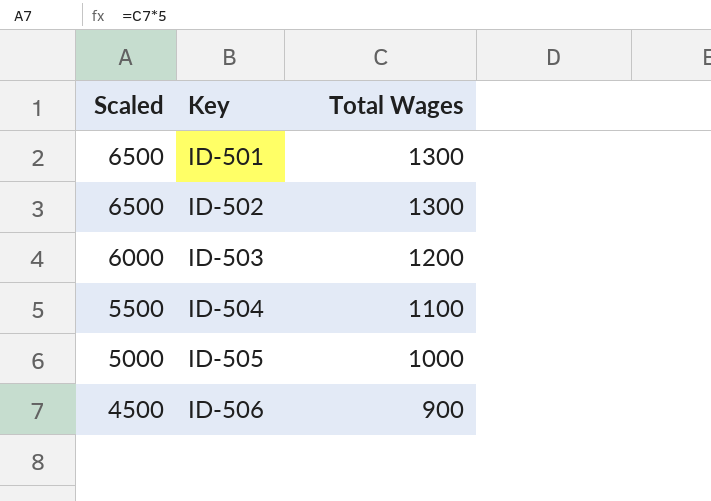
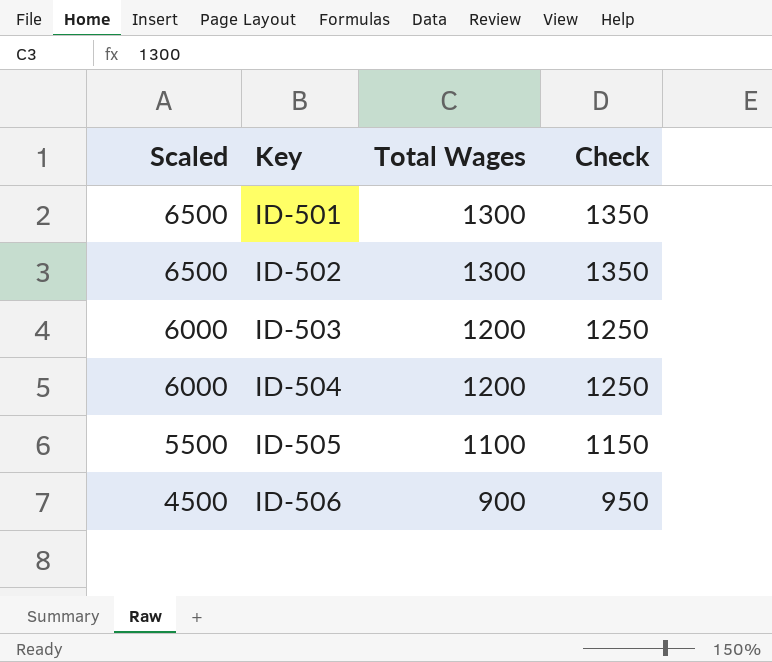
column Check | formula: none -> [Total Wages] + 50
ID-504 | Scaled: 5500 -> 6000
ID-504 | Total Wages: 1100 -> 1200
ID-505 | Scaled: 5000 -> 5500
ID-505 | Total Wages: 1000 -> 1100

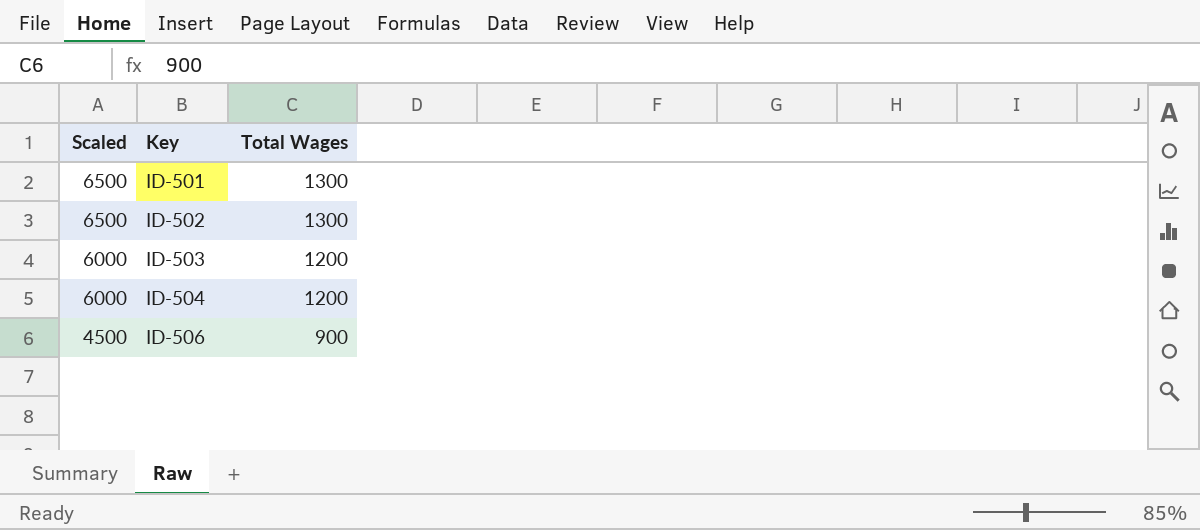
column Check | formula: [Total Wages] + 50 -> none
row ID-505: 5500 | 1100 | 1150 -> none

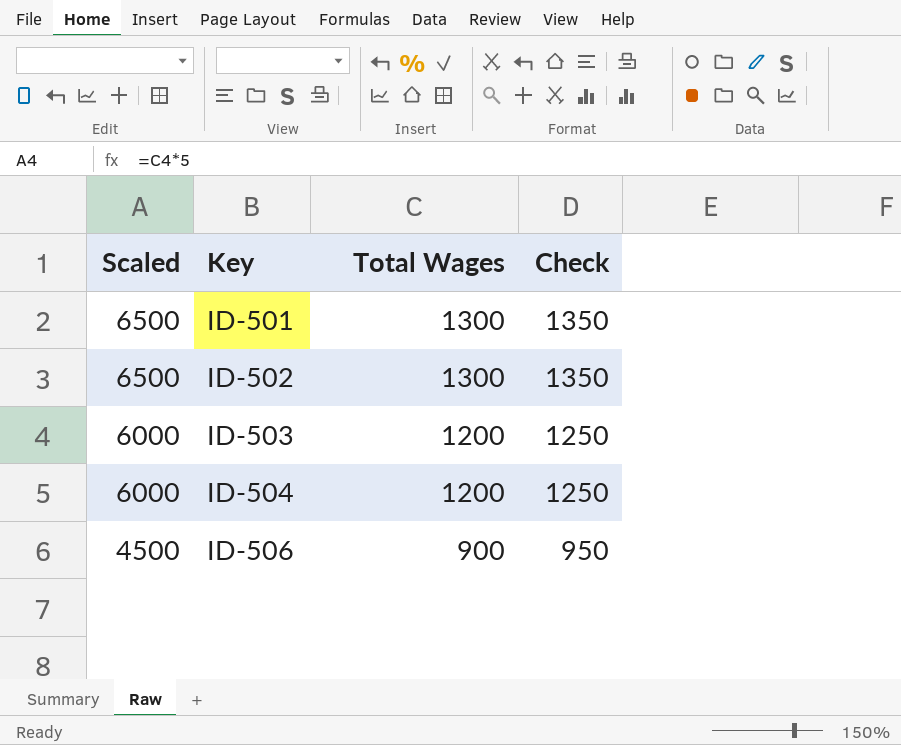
column Check | formula: none -> [Total Wages] + 50

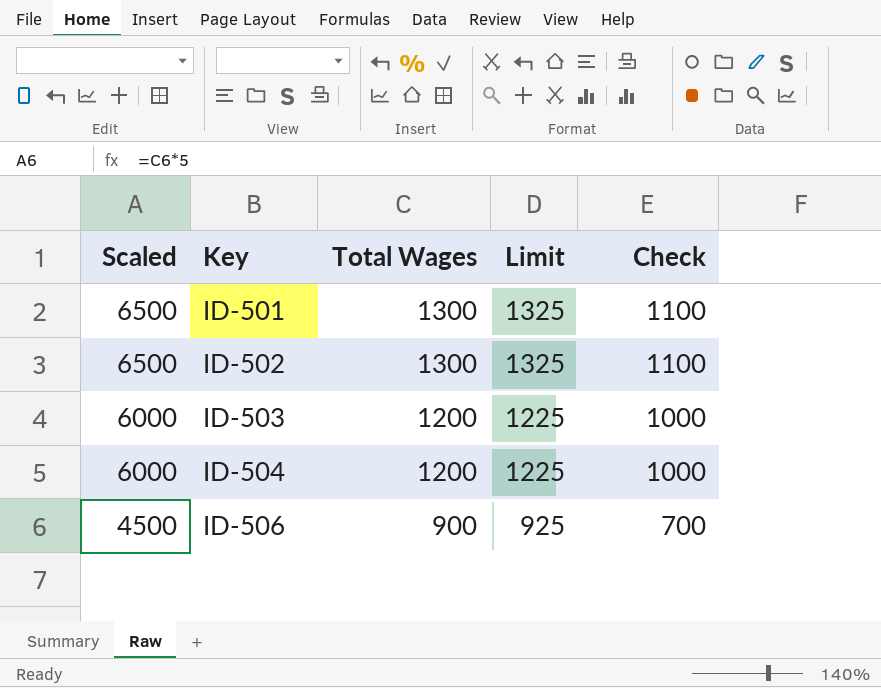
column Limit | formula: none -> [Total Wages] + 25
column Check | formula: [Total Wages] + 50 -> [Total Wages] - 200

